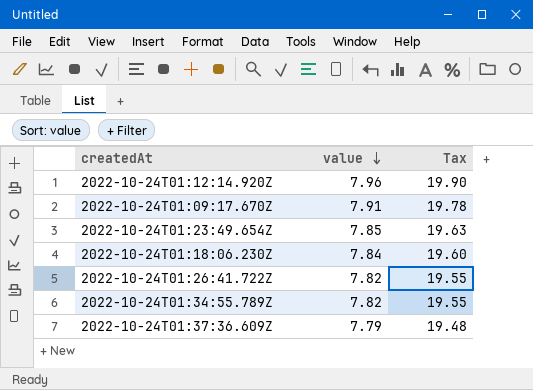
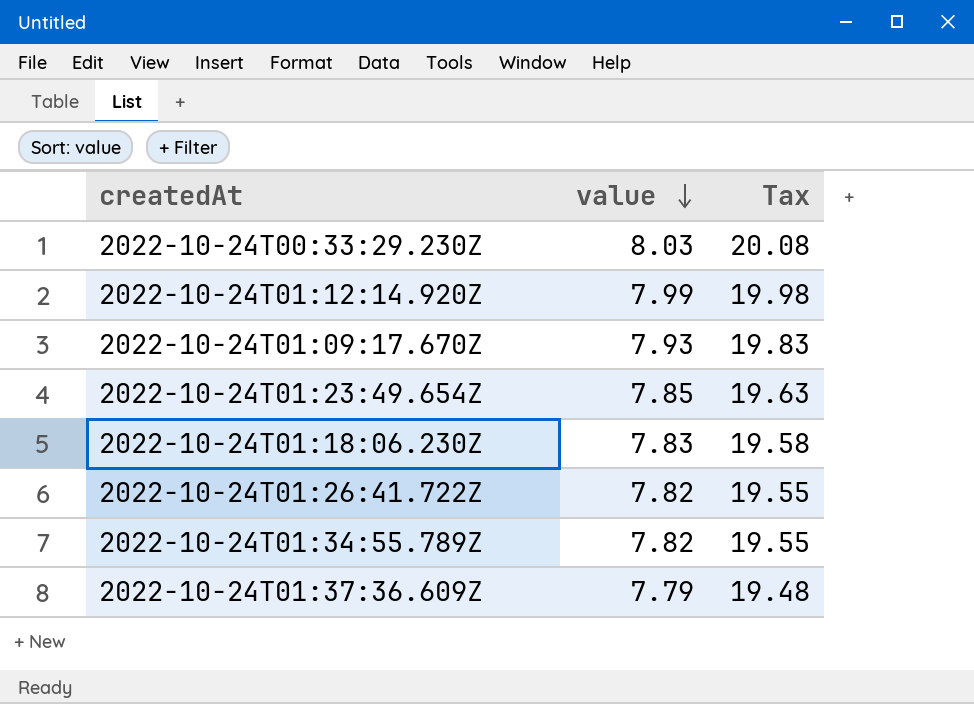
row 2022-10-24T00:33:29.230Z: none -> 8.03 | 20.08
2022-10-24T01:12:14.920Z | value: 7.96 -> 7.99
2022-10-24T01:12:14.920Z | Tax: 19.90 -> 19.98
2022-10-24T01:09:17.670Z | value: 7.91 -> 7.93
2022-10-24T01:09:17.670Z | Tax: 19.78 -> 19.83
2022-10-24T01:18:06.230Z | value: 7.84 -> 7.83
2022-10-24T01:18:06.230Z | Tax: 19.60 -> 19.58

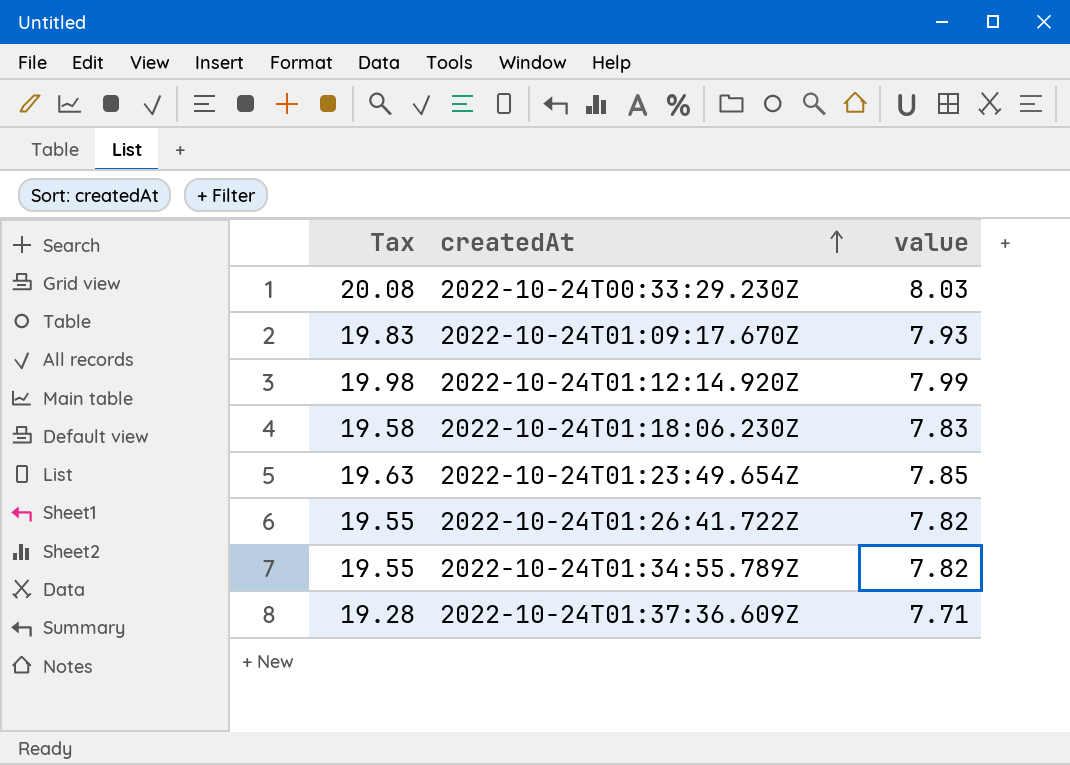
row order: value descending -> createdAt ascending
column Tax | position: 3 -> 1
2022-10-24T01:37:36.609Z | Tax: 19.48 -> 19.28
2022-10-24T01:37:36.609Z | value: 7.79 -> 7.71

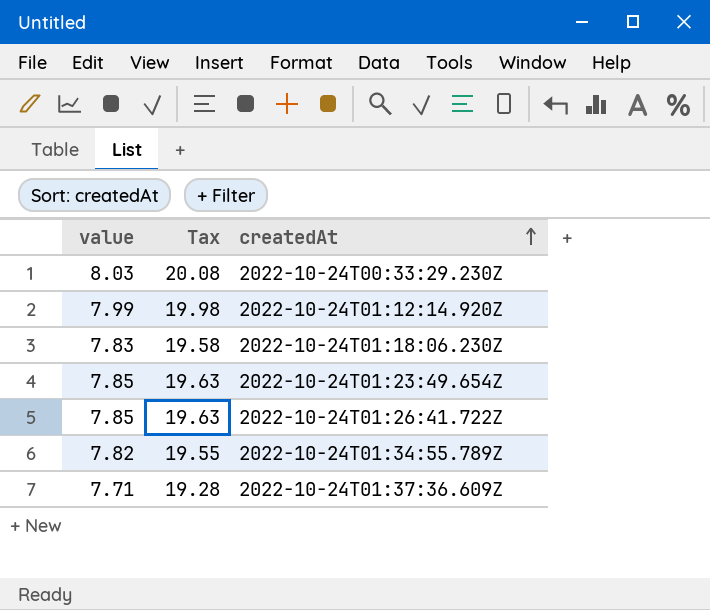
column value | position: 3 -> 1
row 2022-10-24T01:09:17.670Z: 19.83 | 7.93 -> none
2022-10-24T01:26:41.722Z | value: 7.82 -> 7.85
2022-10-24T01:26:41.722Z | Tax: 19.55 -> 19.63

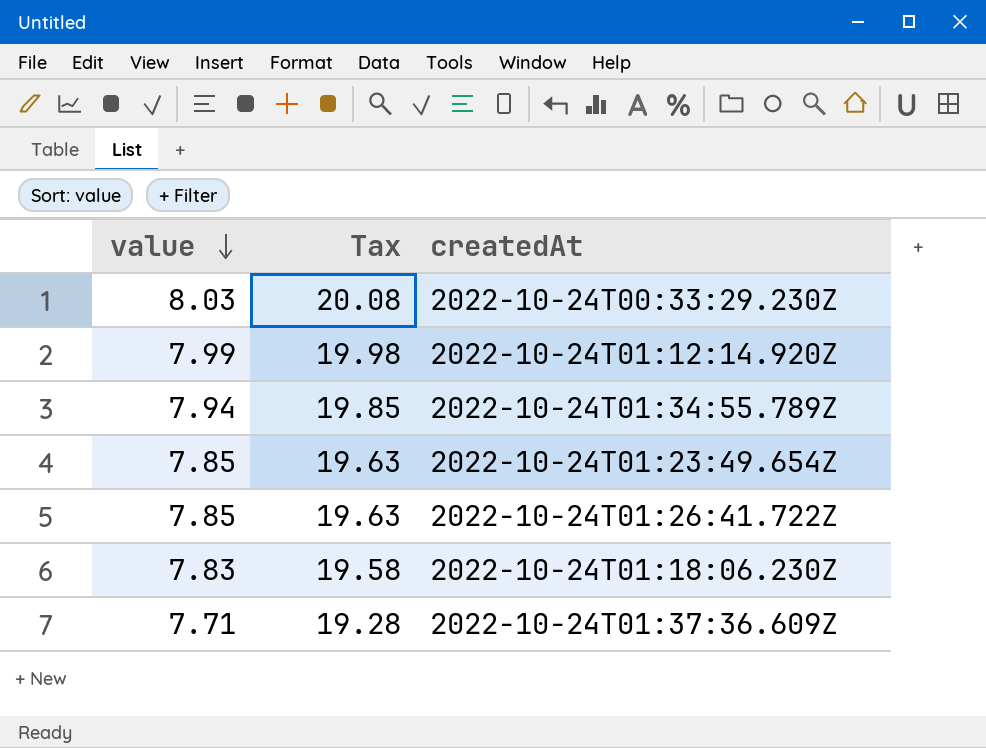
row order: createdAt ascending -> value descending
2022-10-24T01:34:55.789Z | value: 7.82 -> 7.94
2022-10-24T01:34:55.789Z | Tax: 19.55 -> 19.85

